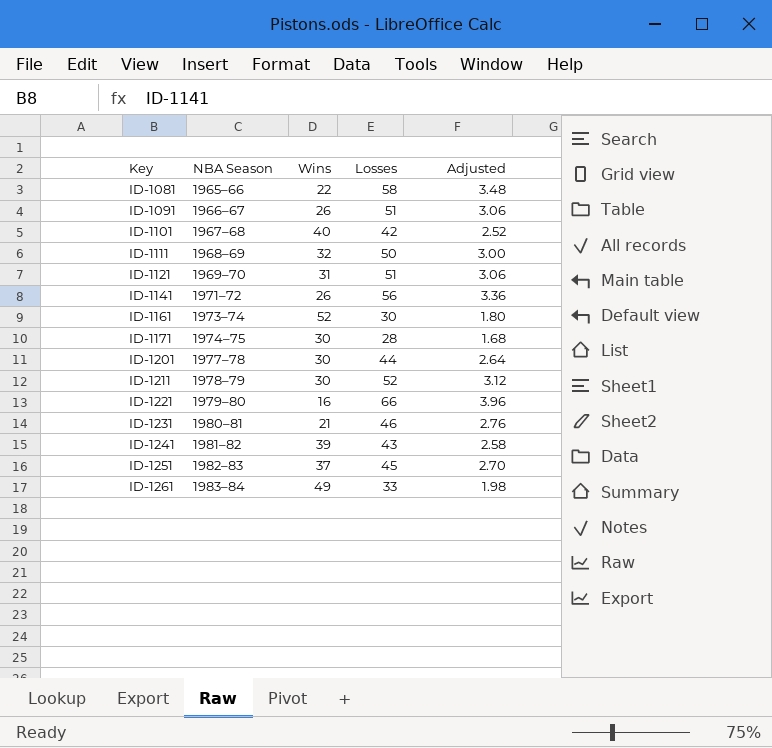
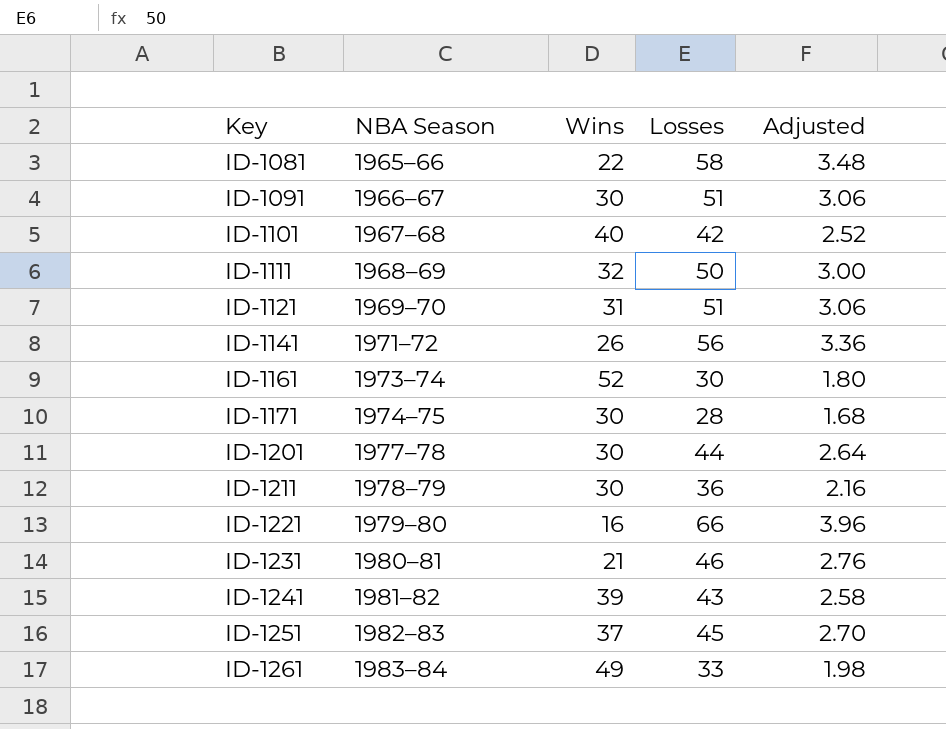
ID-1091 | Wins: 26 -> 30
ID-1211 | Losses: 52 -> 36
ID-1211 | Adjusted: 3.12 -> 2.16

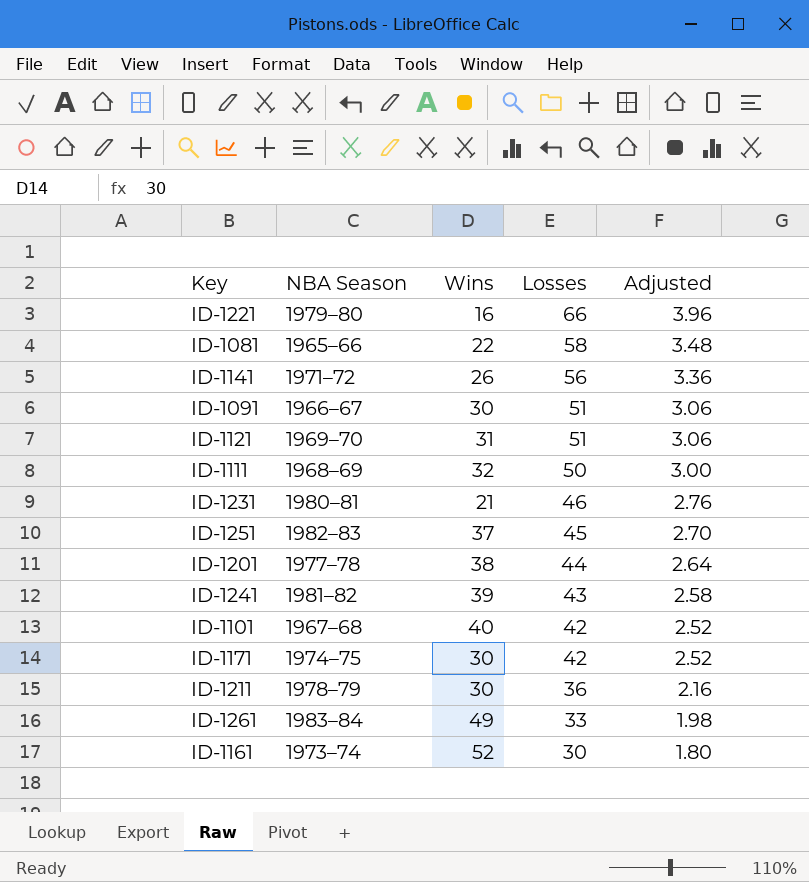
row order: Key ascending -> Losses descending
ID-1201 | Wins: 30 -> 38
ID-1171 | Losses: 28 -> 42
ID-1171 | Adjusted: 1.68 -> 2.52

